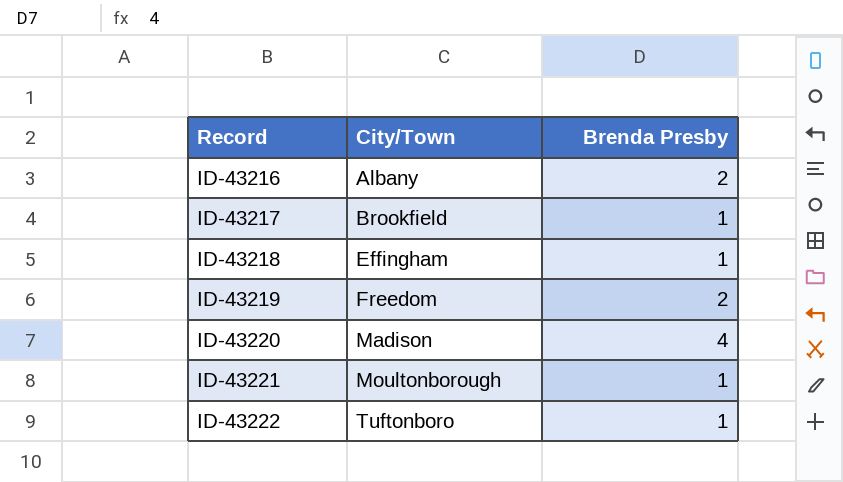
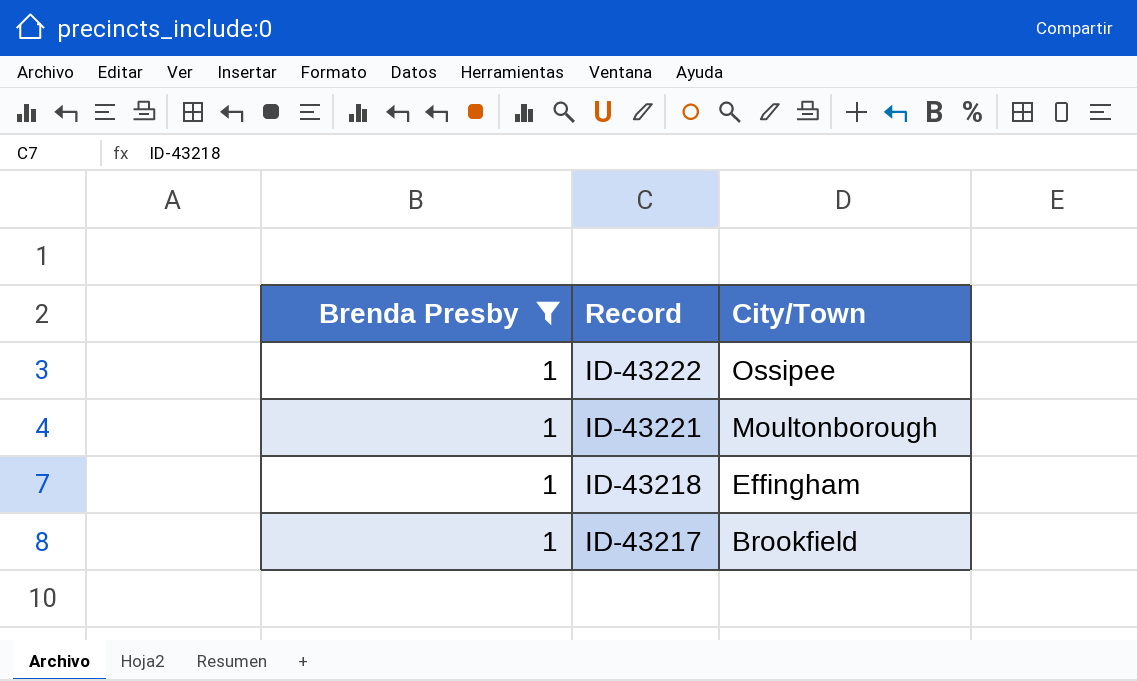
filter: none -> Brenda Presby = 1
row order: Record ascending -> Record descending
column Brenda Presby | position: 3 -> 1
ID-43222 | City/Town: Tuftonboro -> Ossipee

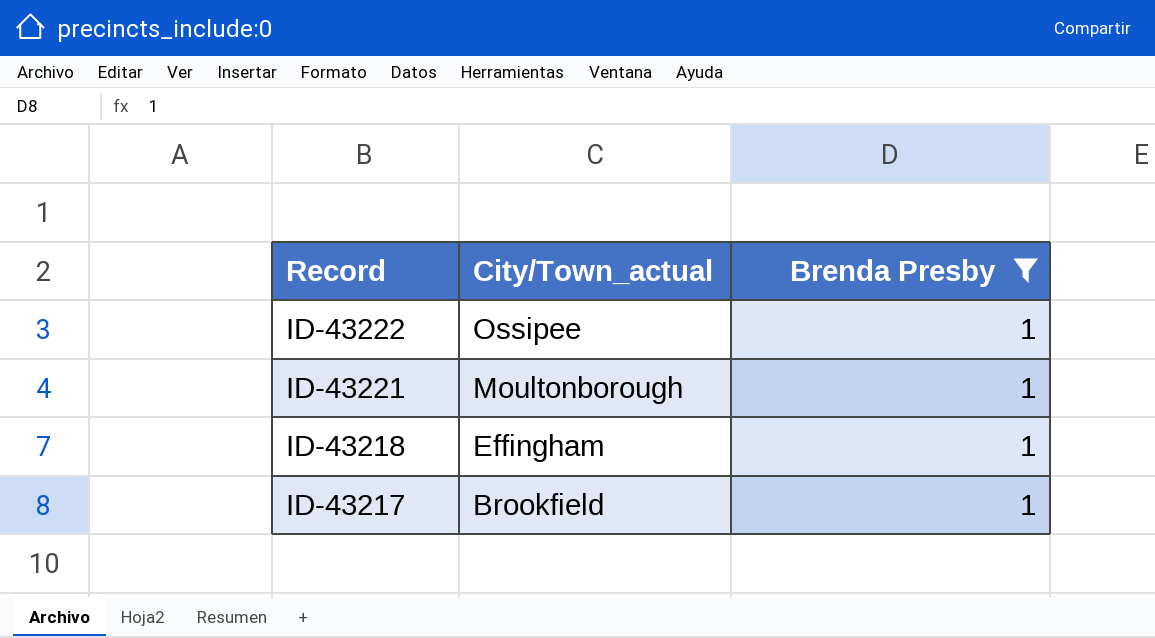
column name: City/Town -> City/Town_actual
column Brenda Presby | position: 1 -> 3

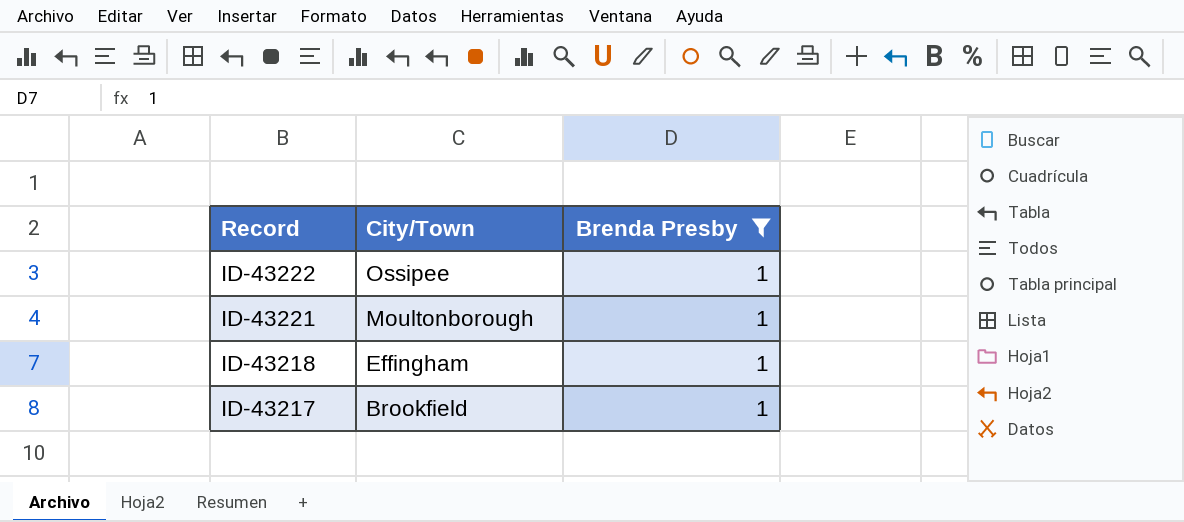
column name: City/Town_actual -> City/Town

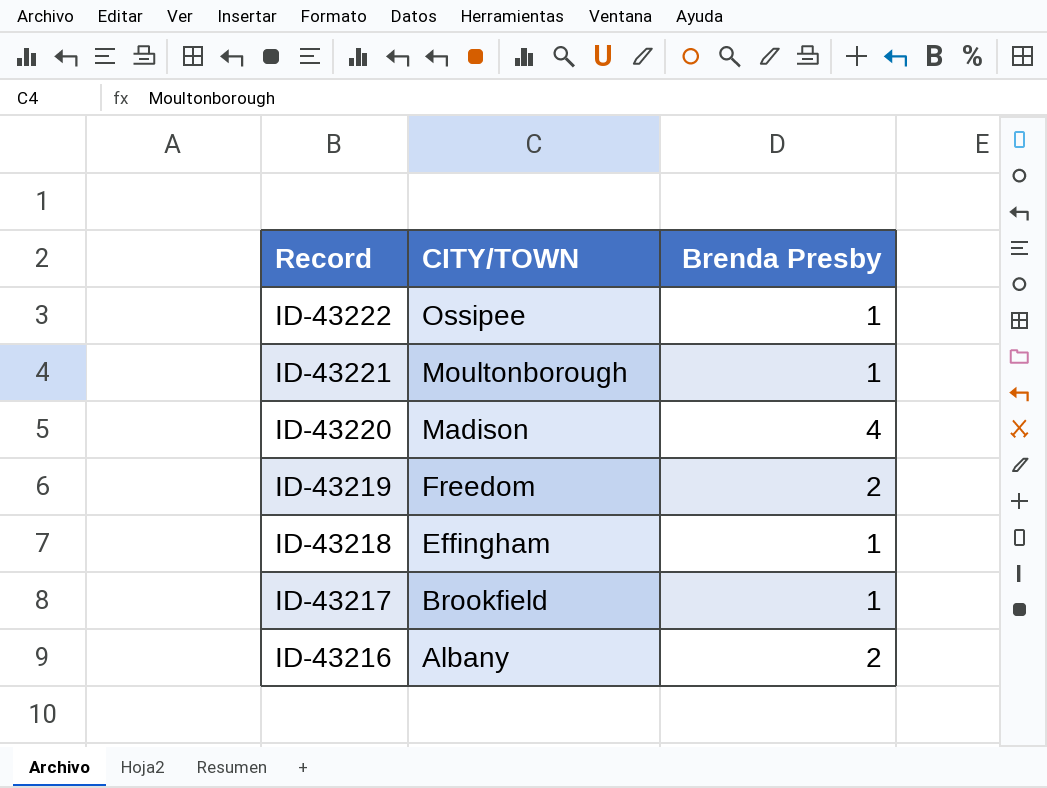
filter: Brenda Presby = 1 -> none
column name: City/Town -> CITY/TOWN

